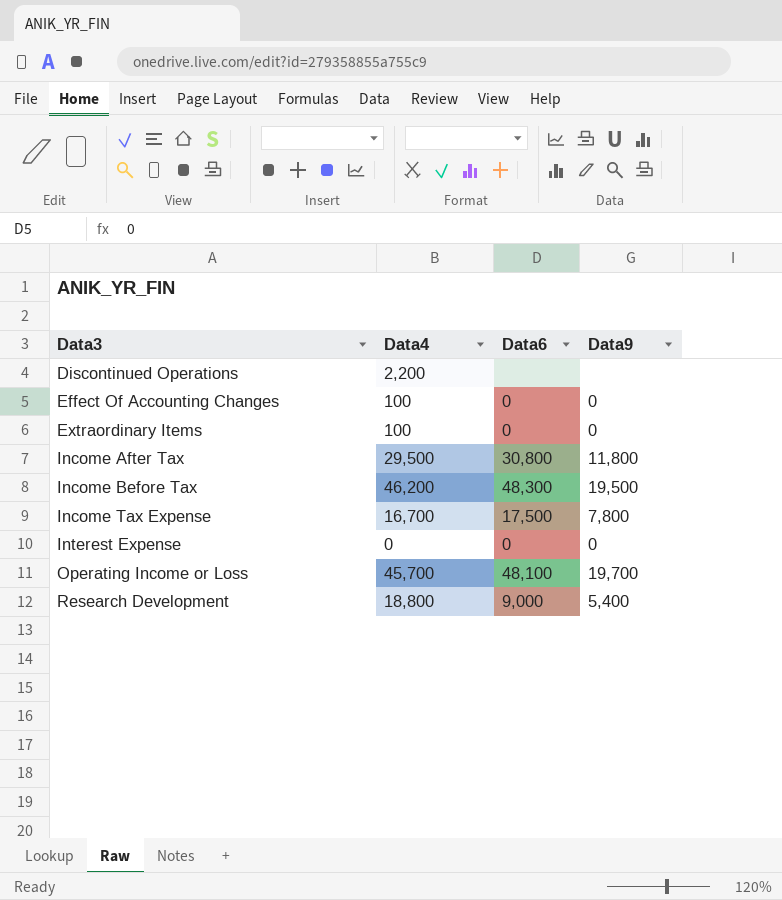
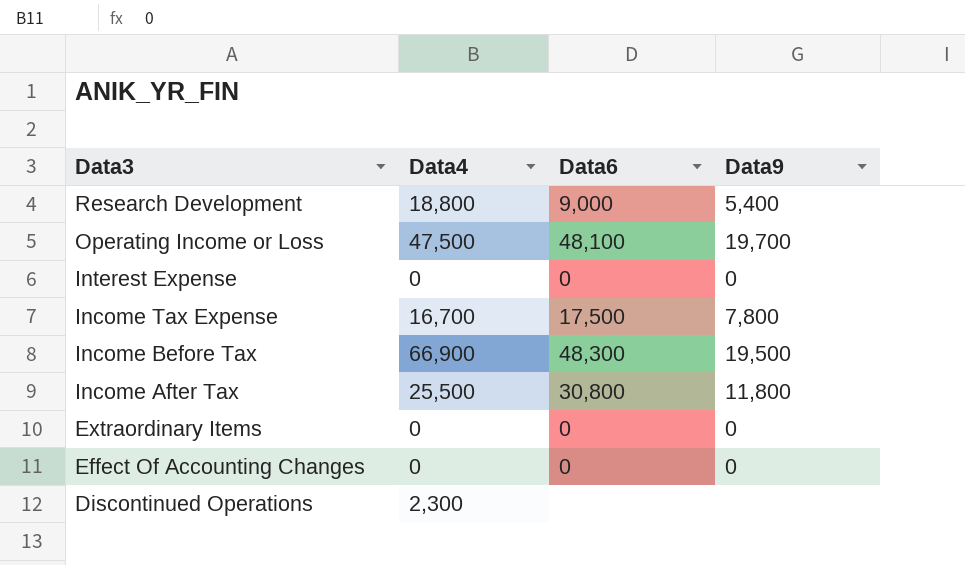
row order: Data3 ascending -> Data3 descending
Operating Income or Loss | Data4: 45,700 -> 47,500
Income Before Tax | Data4: 46,200 -> 66,900
Income After Tax | Data4: 29,500 -> 25,500
Extraordinary Items | Data4: 100 -> 0
Effect Of Accounting Changes | Data4: 100 -> 0
Discontinued Operations | Data4: 2,200 -> 2,300

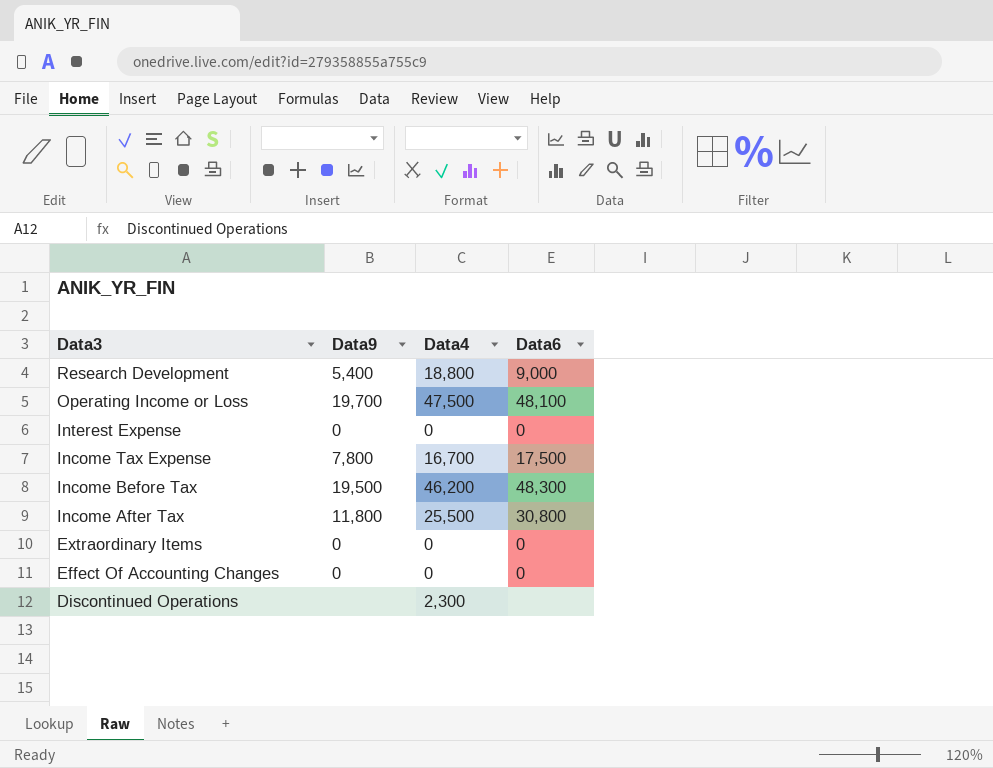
column Data9 | position: 4 -> 2
Income Before Tax | Data4: 66,900 -> 46,200

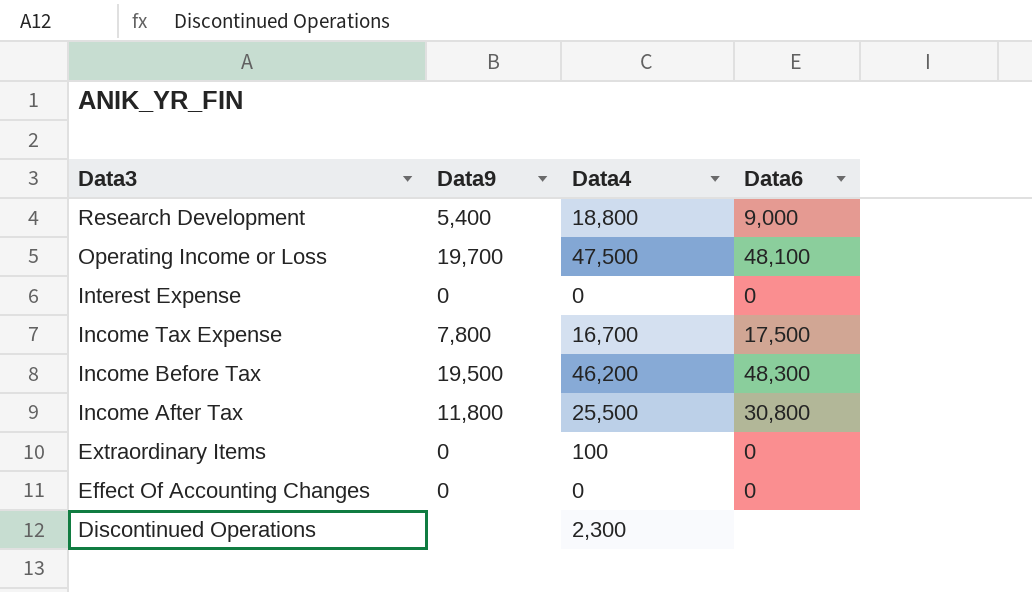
Extraordinary Items | Data4: 0 -> 100

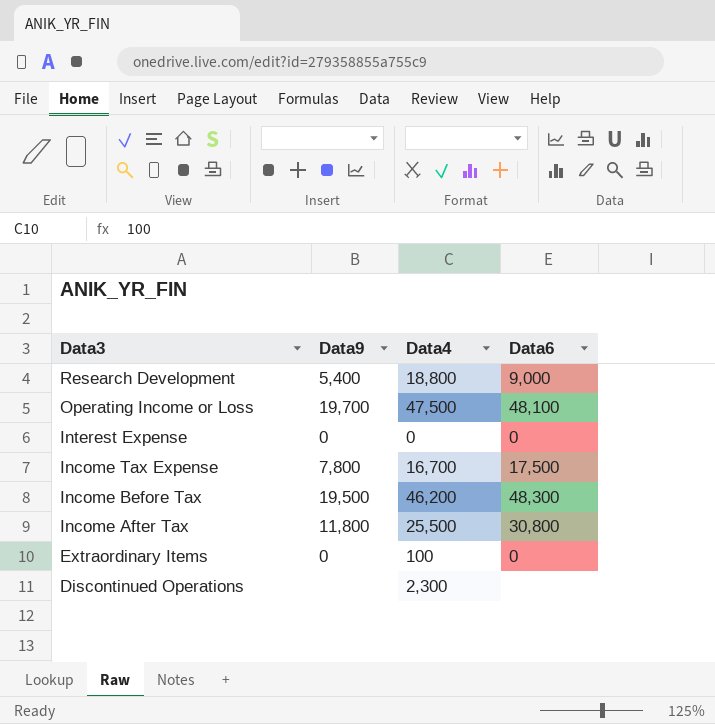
row Effect Of Accounting Changes: 0 | 0 | 0 -> none

